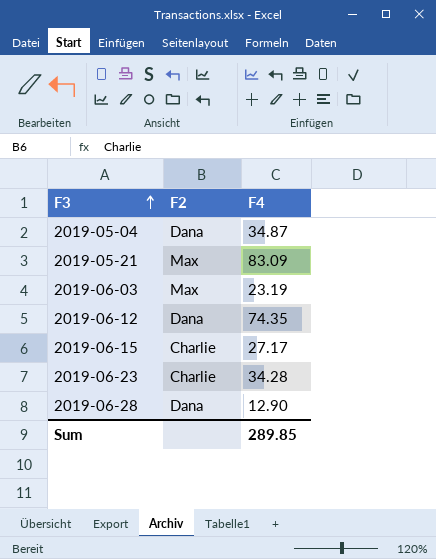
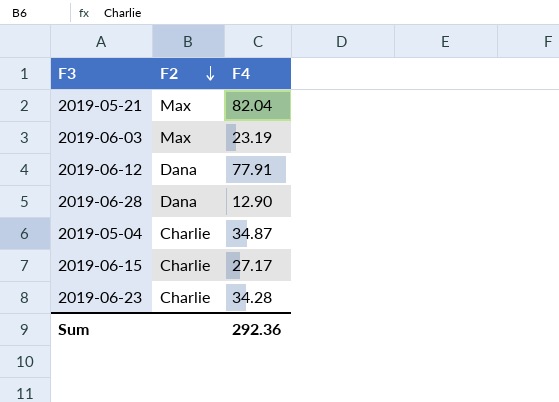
row order: F3 ascending -> F2 descending
2019-05-21 | F4: 83.09 -> 82.04
2019-06-12 | F4: 74.35 -> 77.91
2019-05-04 | F2: Dana -> Charlie
Sum | F4: 289.85 -> 292.36

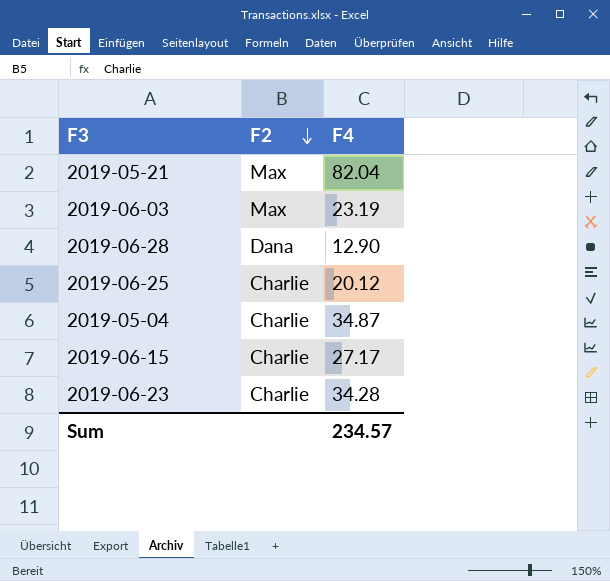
row 2019-06-12: Dana | 77.91 -> none
row 2019-06-25: none -> Charlie | 20.12
Sum | F4: 292.36 -> 234.57

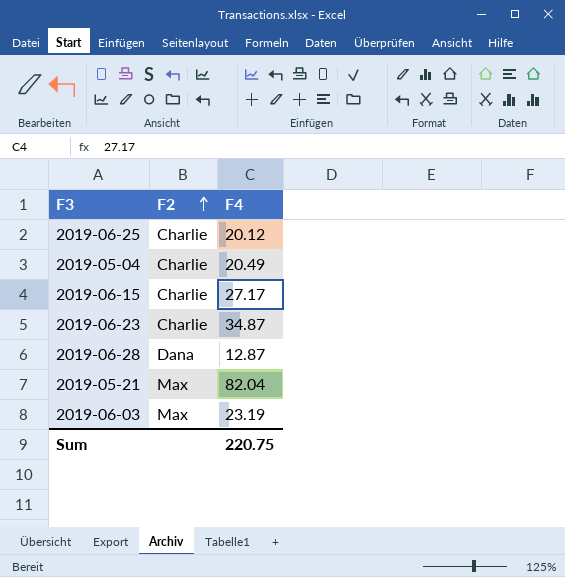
row order: F2 descending -> F2 ascending
2019-05-04 | F4: 34.87 -> 20.49
2019-06-23 | F4: 34.28 -> 34.87
2019-06-28 | F4: 12.90 -> 12.87
Sum | F4: 234.57 -> 220.75

